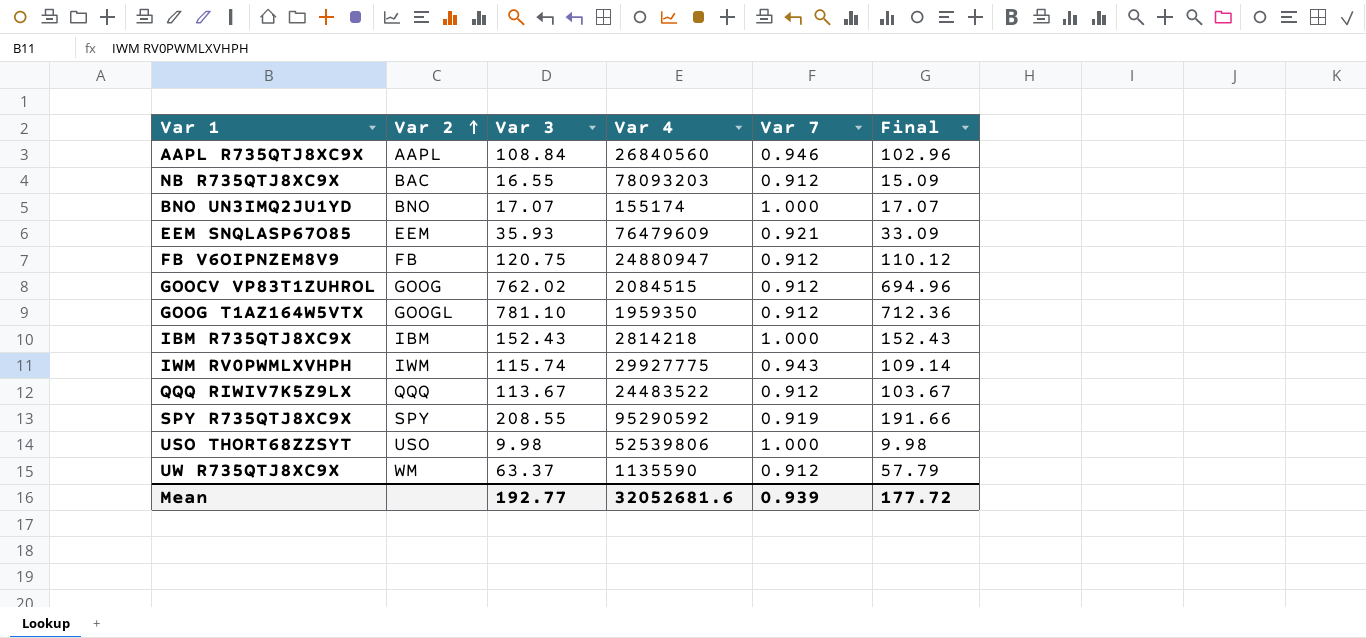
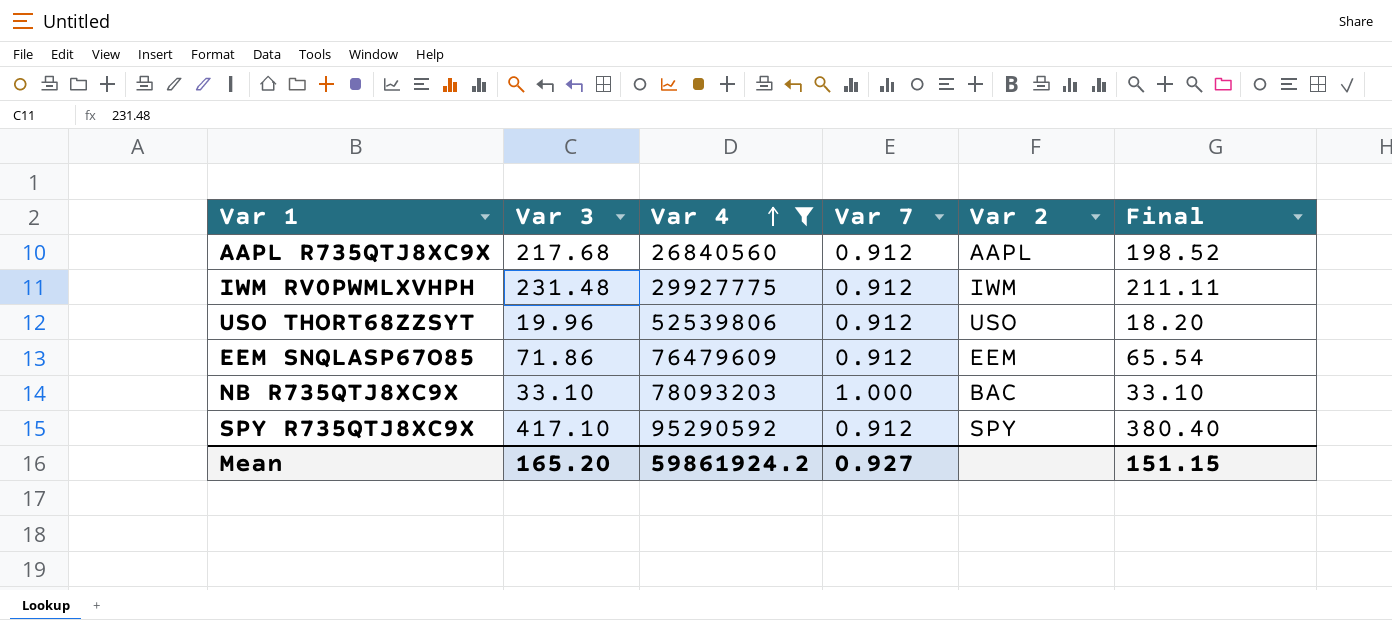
filter: none -> Var 4 >= 26840560
row order: Var 2 ascending -> Var 4 ascending
column Var 2 | position: 2 -> 5
AAPL R735QTJ8XC9X | Var 3: 108.84 -> 217.68
AAPL R735QTJ8XC9X | Var 7: 0.946 -> 0.912
AAPL R735QTJ8XC9X | Final: 102.96 -> 198.52
IWM RV0PWMLXVHPH | Var 3: 115.74 -> 231.48
IWM RV0PWMLXVHPH | Var 7: 0.943 -> 0.912
IWM RV0PWMLXVHPH | Final: 109.14 -> 211.11
USO THORT68ZZSYT | Var 3: 9.98 -> 19.96
USO THORT68ZZSYT | Var 7: 1.000 -> 0.912
USO THORT68ZZSYT | Final: 9.98 -> 18.20
EEM SNQLASP67O85 | Var 3: 35.93 -> 71.86
EEM SNQLASP67O85 | Var 7: 0.921 -> 0.912
EEM SNQLASP67O85 | Final: 33.09 -> 65.54
NB R735QTJ8XC9X | Var 3: 16.55 -> 33.10
NB R735QTJ8XC9X | Var 7: 0.912 -> 1.000
NB R735QTJ8XC9X | Final: 15.09 -> 33.10
SPY R735QTJ8XC9X | Var 3: 208.55 -> 417.10
SPY R735QTJ8XC9X | Var 7: 0.919 -> 0.912
SPY R735QTJ8XC9X | Final: 191.66 -> 380.40
Mean | Var 3: 192.77 -> 165.20
Mean | Var 4: 32052681.6 -> 59861924.2
Mean | Var 7: 0.939 -> 0.927
Mean | Final: 177.72 -> 151.15

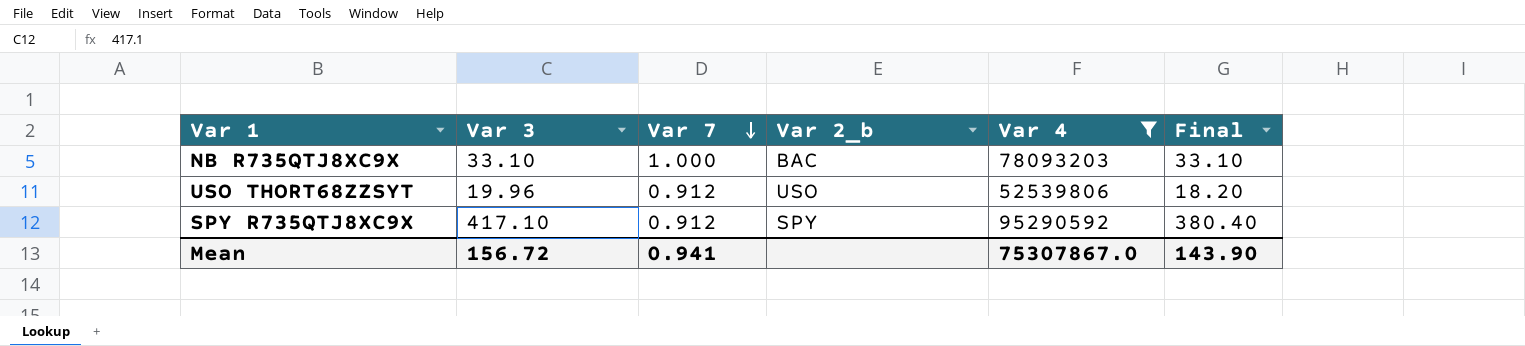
row order: Var 4 ascending -> Var 7 descending
column name: Var 2 -> Var 2_b
column Var 4 | position: 3 -> 5
row AAPL R735QTJ8XC9X: 217.68 | 26840560 | 0.912 | AAPL | 198.52 -> none
row IWM RV0PWMLXVHPH: 231.48 | 29927775 | 0.912 | IWM | 211.11 -> none
row EEM SNQLASP67O85: 71.86 | 76479609 | 0.912 | EEM | 65.54 -> none
Mean | Var 3: 165.20 -> 156.72
Mean | Var 7: 0.927 -> 0.941
Mean | Var 4: 59861924.2 -> 75307867.0
Mean | Final: 151.15 -> 143.90

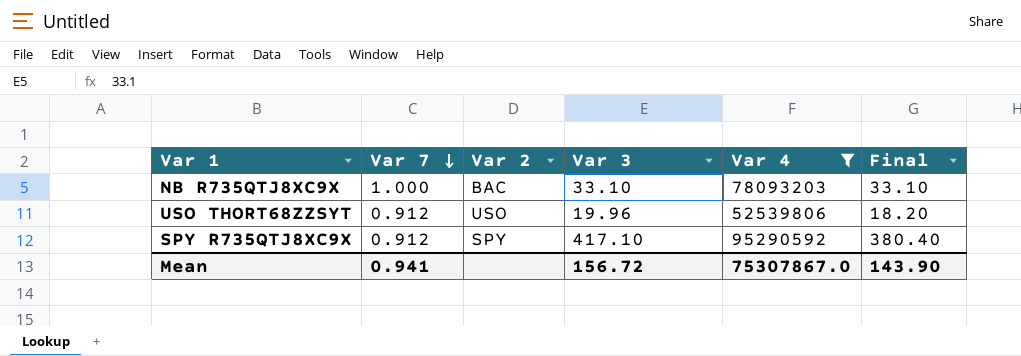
column name: Var 2_b -> Var 2
column Var 3 | position: 2 -> 4

